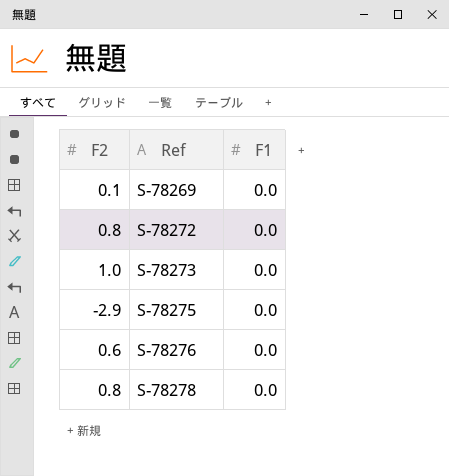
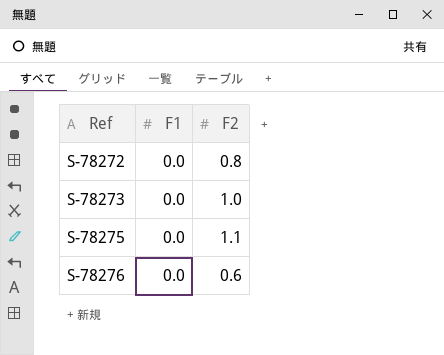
column F2 | position: 1 -> 3
row S-78269: 0.1 | 0.0 -> none
row S-78278: 0.8 | 0.0 -> none
S-78275 | F2: -2.9 -> 1.1

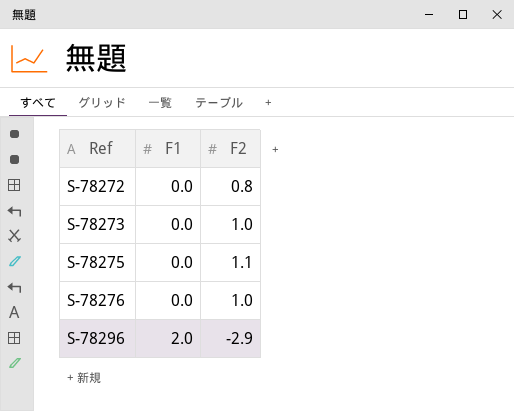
S-78276 | F2: 0.6 -> 1.0
row S-78296: none -> 2.0 | -2.9

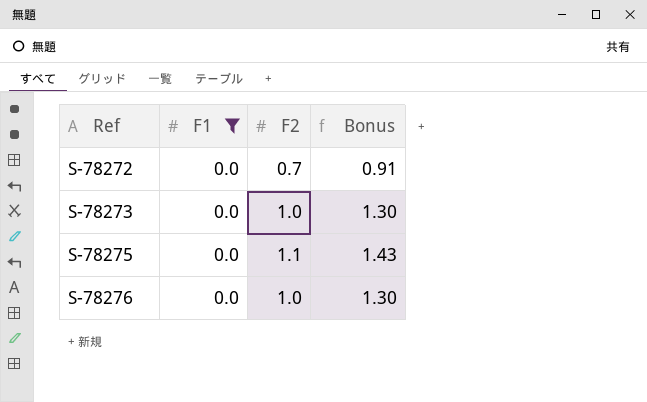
filter: none -> F1 = 0.0
column Bonus | formula: none -> [F2] * 1.3
S-78272 | F2: 0.8 -> 0.7

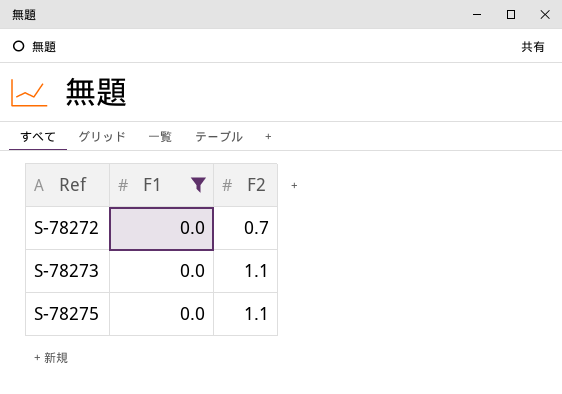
column Bonus | formula: [F2] * 1.3 -> none
row S-78276: 0.0 | 1.0 | 1.30 -> none
S-78273 | F2: 1.0 -> 1.1

